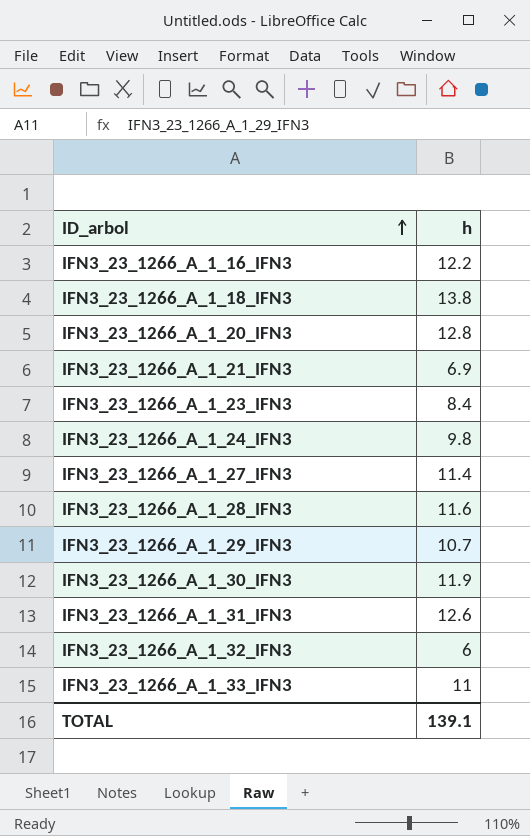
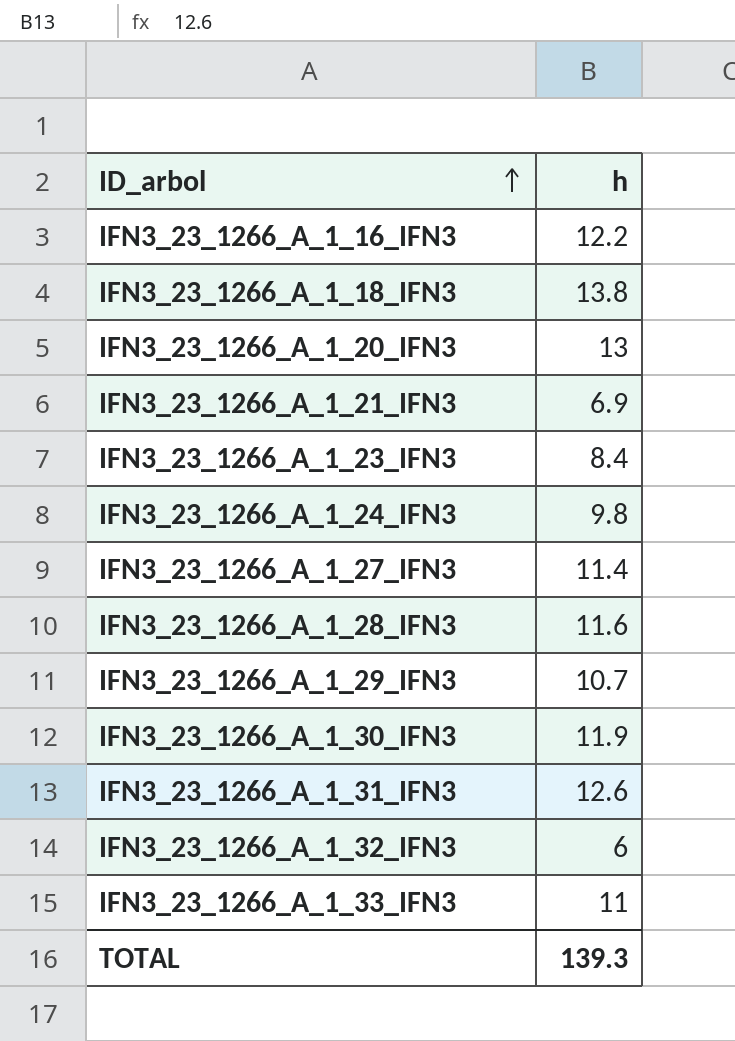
IFN3_23_1266_A_1_20_IFN3 | h: 12.8 -> 13
TOTAL | h: 139.1 -> 139.3

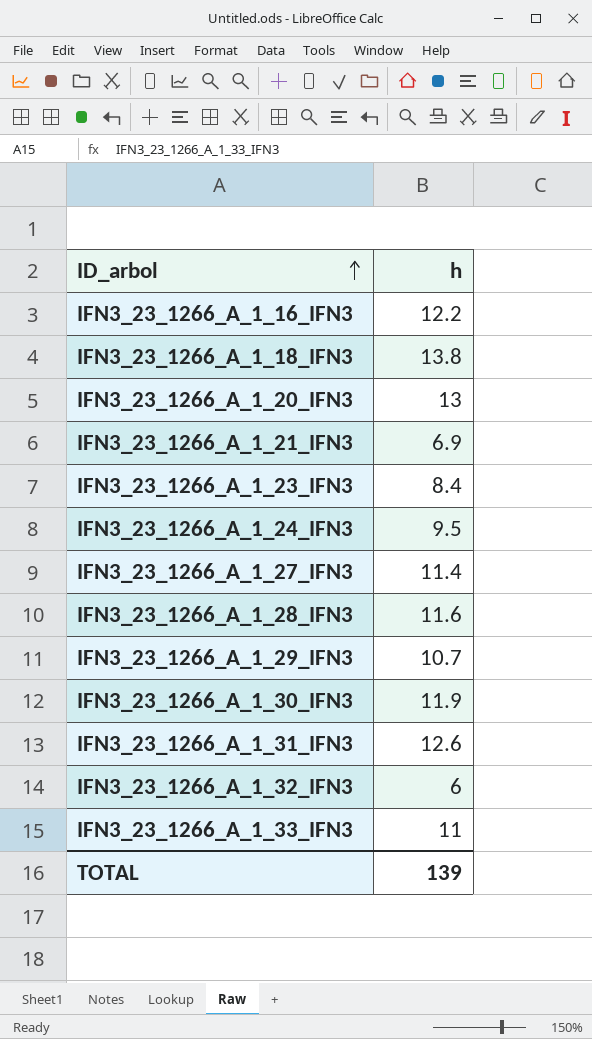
IFN3_23_1266_A_1_24_IFN3 | h: 9.8 -> 9.5
TOTAL | h: 139.3 -> 139

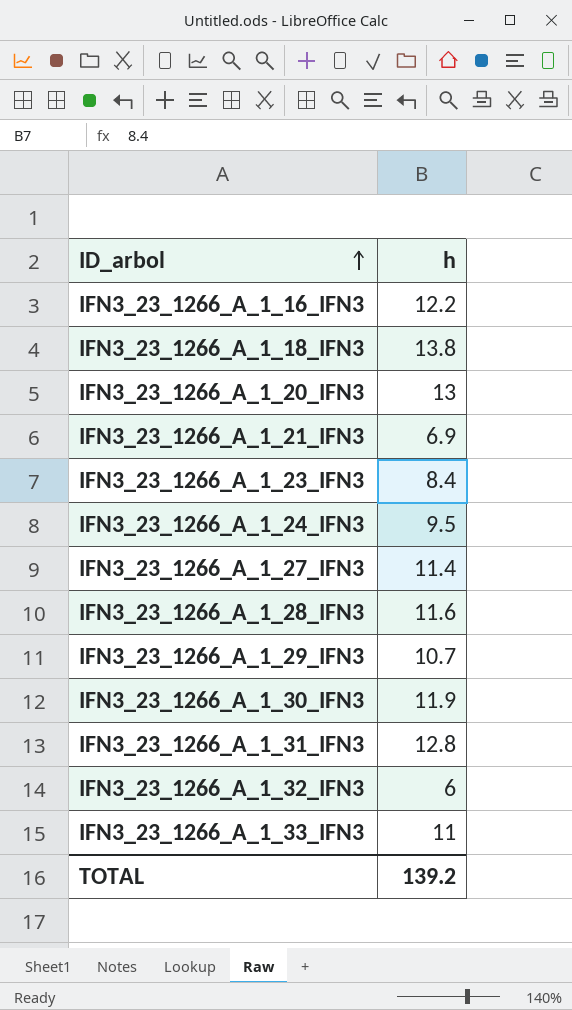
IFN3_23_1266_A_1_31_IFN3 | h: 12.6 -> 12.8
TOTAL | h: 139 -> 139.2

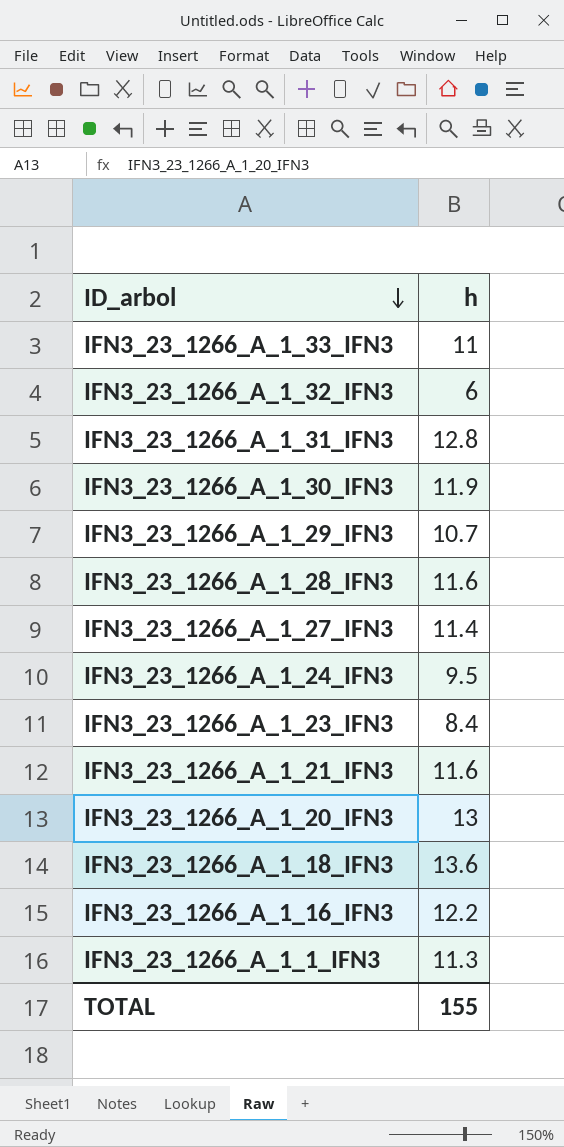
row order: ID_arbol ascending -> ID_arbol descending
IFN3_23_1266_A_1_21_IFN3 | h: 6.9 -> 11.6
IFN3_23_1266_A_1_18_IFN3 | h: 13.8 -> 13.6
row IFN3_23_1266_A_1_1_IFN3: none -> 11.3
TOTAL | h: 139.2 -> 155

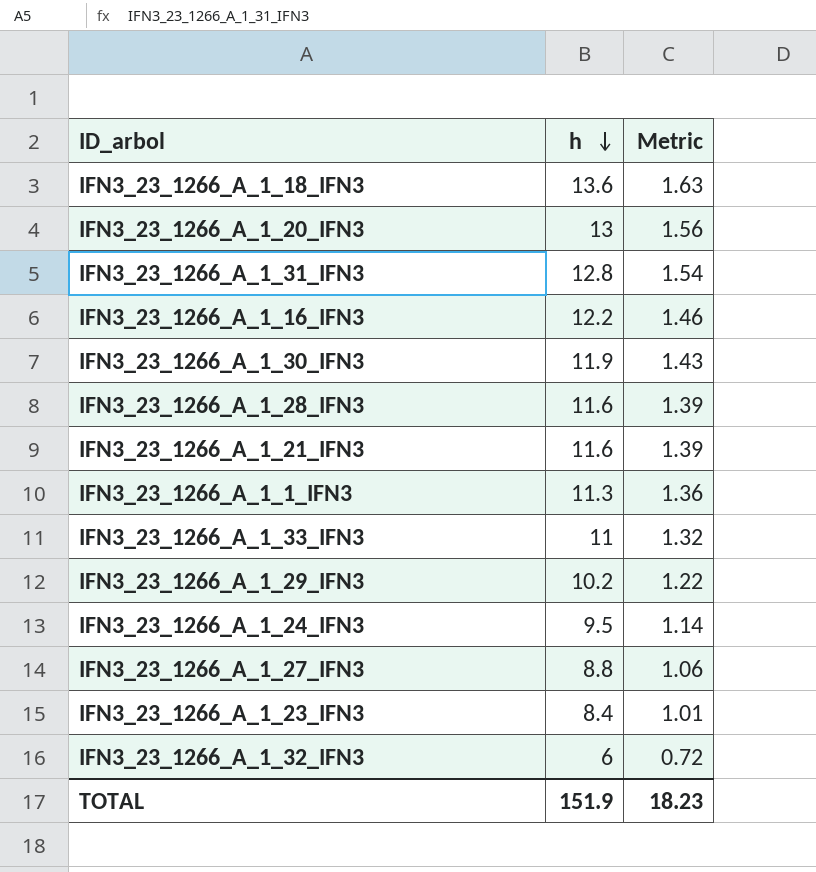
row order: ID_arbol descending -> h descending
column Metric | formula: none -> [h] * 0.12
IFN3_23_1266_A_1_29_IFN3 | h: 10.7 -> 10.2
IFN3_23_1266_A_1_27_IFN3 | h: 11.4 -> 8.8
TOTAL | h: 155 -> 151.9

